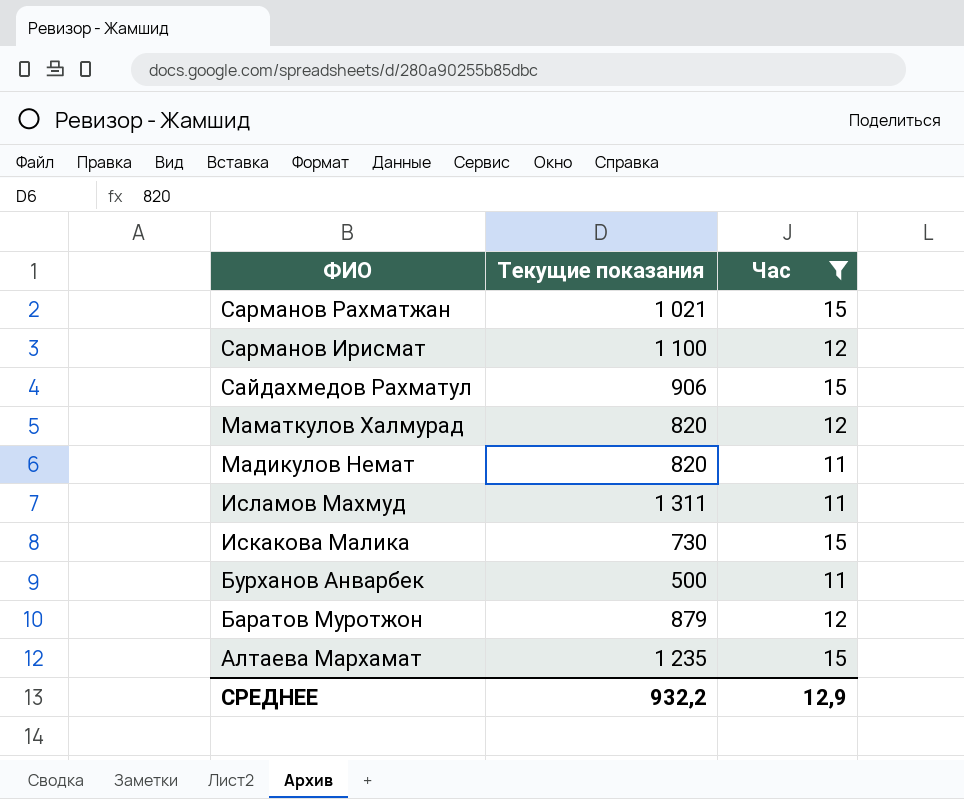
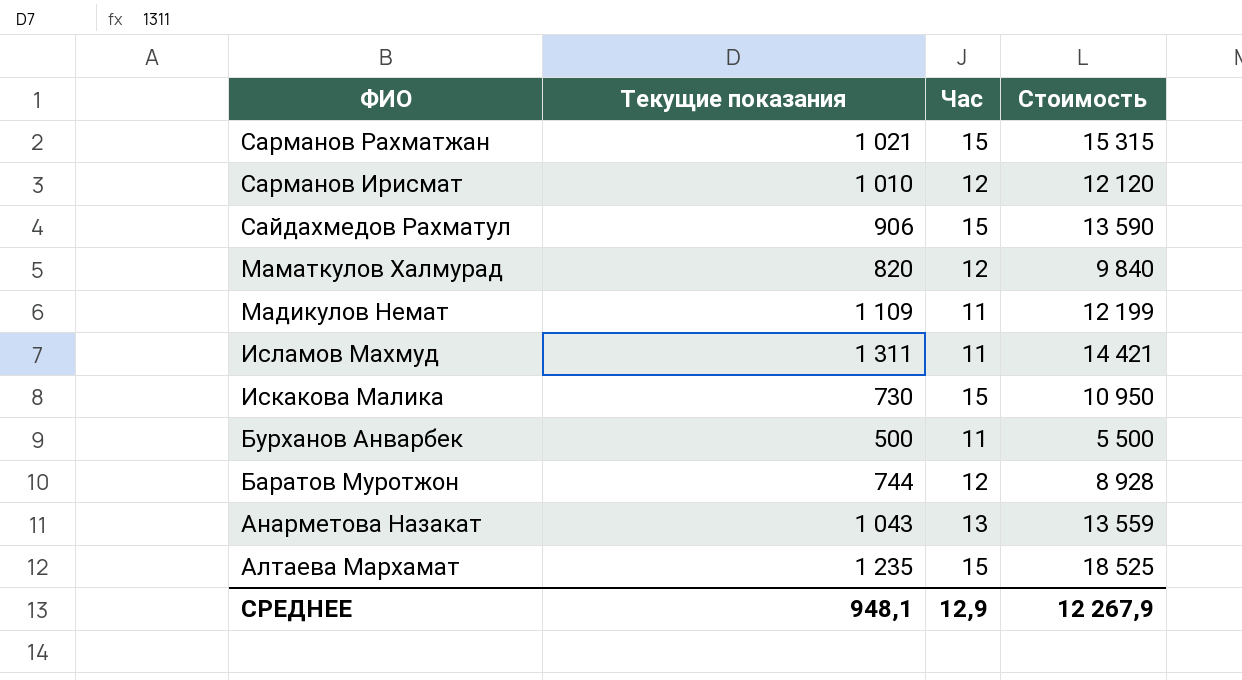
filter: Час != 13 -> none
column Стоимость | formula: none -> [Текущие показания] * [Час]
Сарманов Ирисмат | Текущие показания: 1 100 -> 1 010
Мадикулов Немат | Текущие показания: 820 -> 1 109
Баратов Муротжон | Текущие показания: 879 -> 744
СРЕДНЕЕ | Текущие показания: 932,2 -> 948,1

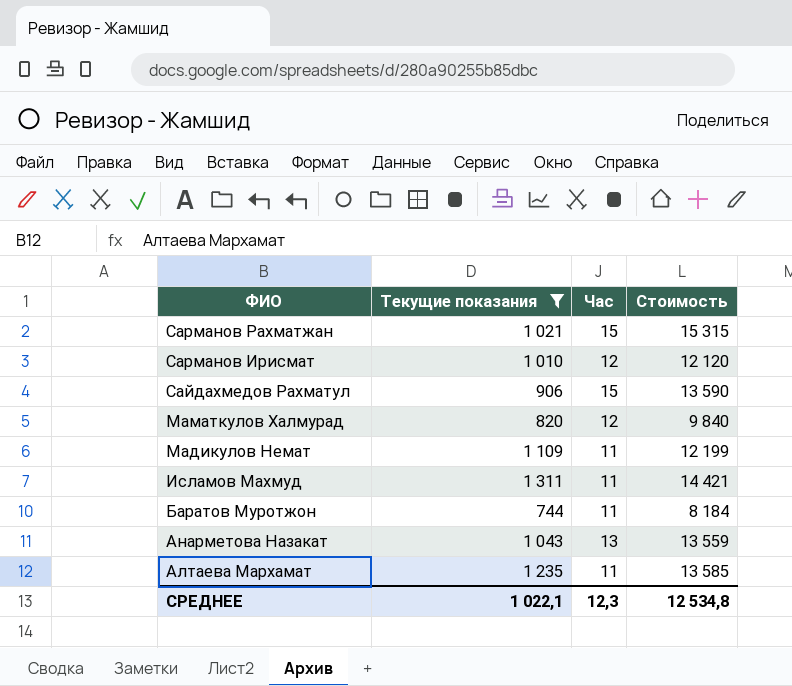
filter: none -> Текущие показания >= 744
Баратов Муротжон | Час: 12 -> 11
Баратов Муротжон | Стоимость: 8 928 -> 8 184
Алтаева Мархамат | Час: 15 -> 11
Алтаева Мархамат | Стоимость: 18 525 -> 13 585
СРЕДНЕЕ | Текущие показания: 948,1 -> 1 022,1
СРЕДНЕЕ | Час: 12,9 -> 12,3
СРЕДНЕЕ | Стоимость: 12 267,9 -> 12 534,8

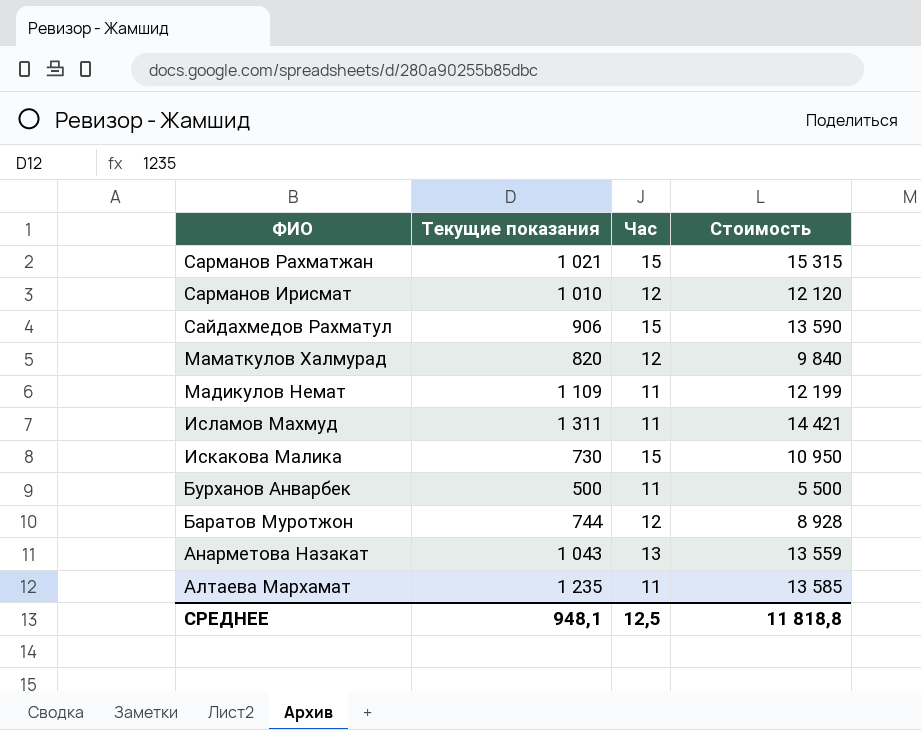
filter: Текущие показания >= 744 -> none
Баратов Муротжон | Час: 11 -> 12
Баратов Муротжон | Стоимость: 8 184 -> 8 928
СРЕДНЕЕ | Текущие показания: 1 022,1 -> 948,1
СРЕДНЕЕ | Час: 12,3 -> 12,5
СРЕДНЕЕ | Стоимость: 12 534,8 -> 11 818,8

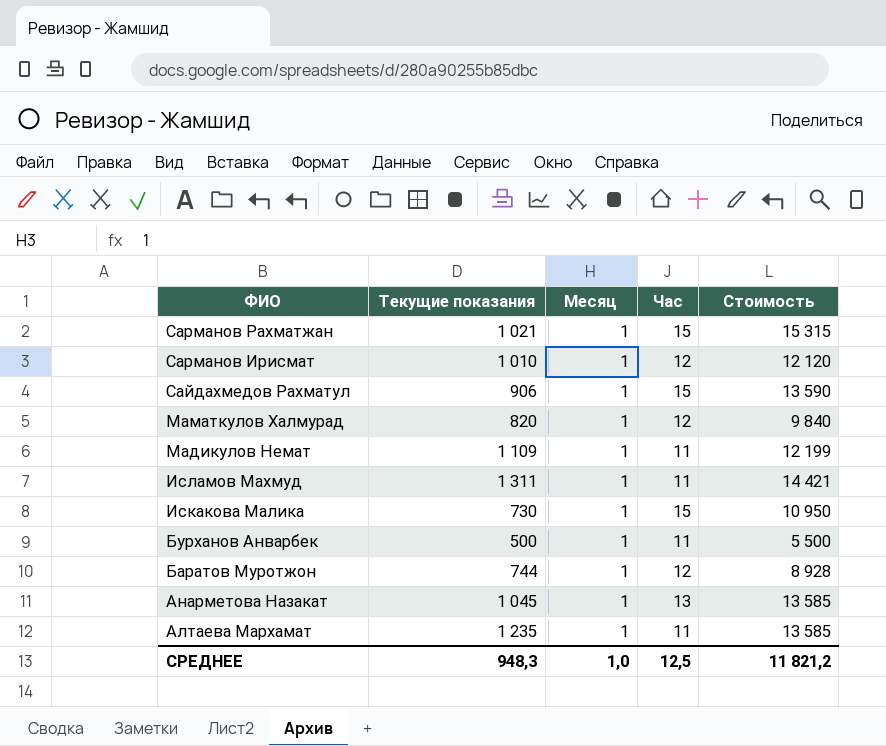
column Месяц | position: none -> 3
Анарметова Назакат | Текущие показания: 1 043 -> 1 045
Анарметова Назакат | Стоимость: 13 559 -> 13 585
СРЕДНЕЕ | Текущие показания: 948,1 -> 948,3
СРЕДНЕЕ | Стоимость: 11 818,8 -> 11 821,2

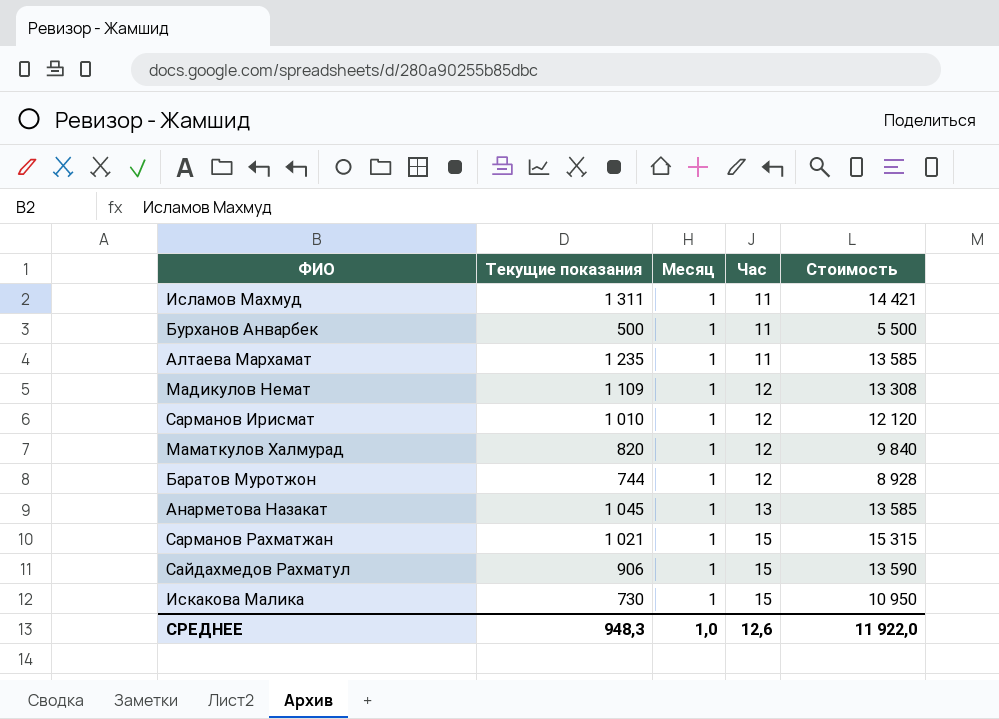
row order: ФИО descending -> Час ascending
Мадикулов Немат | Час: 11 -> 12
Мадикулов Немат | Стоимость: 12 199 -> 13 308
СРЕДНЕЕ | Час: 12,5 -> 12,6
СРЕДНЕЕ | Стоимость: 11 821,2 -> 11 922,0

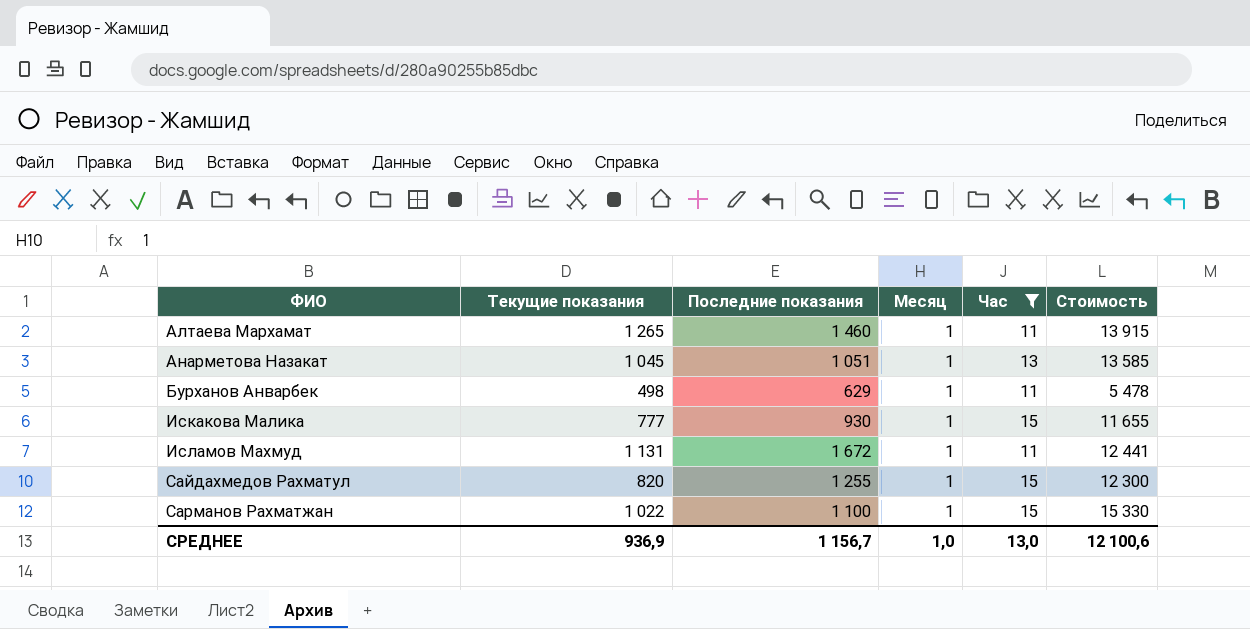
filter: none -> Час != 12
row order: Час ascending -> ФИО ascending
column Последние показания | position: none -> 3
Алтаева Мархамат | Текущие показания: 1 235 -> 1 265
Алтаева Мархамат | Стоимость: 13 585 -> 13 915
Бурханов Анварбек | Текущие показания: 500 -> 498
Бурханов Анварбек | Стоимость: 5 500 -> 5 478
Искакова Малика | Текущие показания: 730 -> 777
Искакова Малика | Стоимость: 10 950 -> 11 655
Исламов Махмуд | Текущие показания: 1 311 -> 1 131
Исламов Махмуд | Стоимость: 14 421 -> 12 441
Сайдахмедов Рахматул | Текущие показания: 906 -> 820
Сайдахмедов Рахматул | Стоимость: 13 590 -> 12 300
Сарманов Рахматжан | Текущие показания: 1 021 -> 1 022
Сарманов Рахматжан | Стоимость: 15 315 -> 15 330
СРЕДНЕЕ | Текущие показания: 948,3 -> 936,9
СРЕДНЕЕ | Час: 12,6 -> 13,0
СРЕДНЕЕ | Стоимость: 11 922,0 -> 12 100,6

